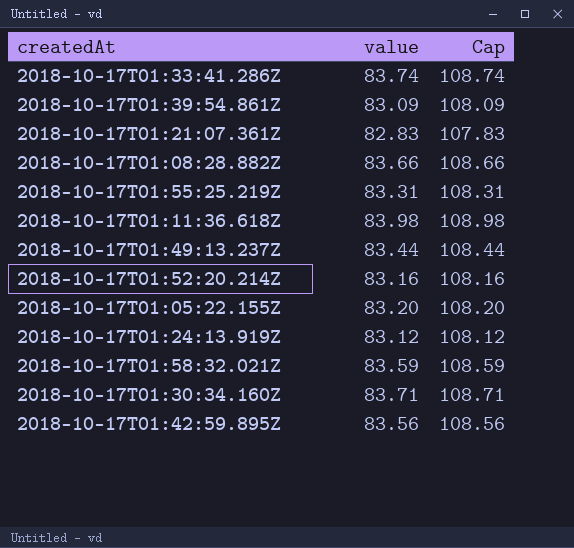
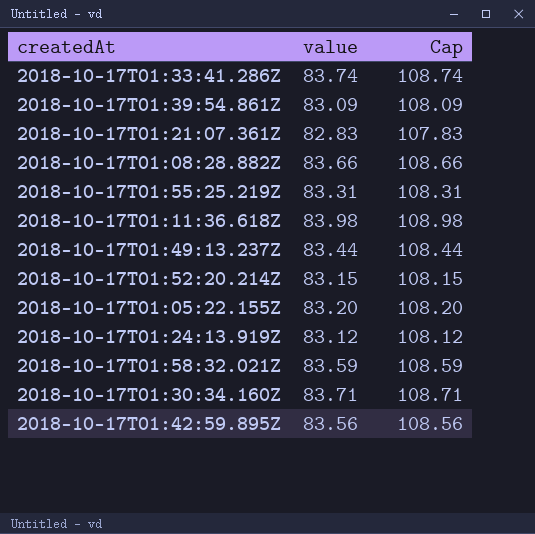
2018-10-17T01:52:20.214Z | value: 83.16 -> 83.15
2018-10-17T01:52:20.214Z | Cap: 108.16 -> 108.15

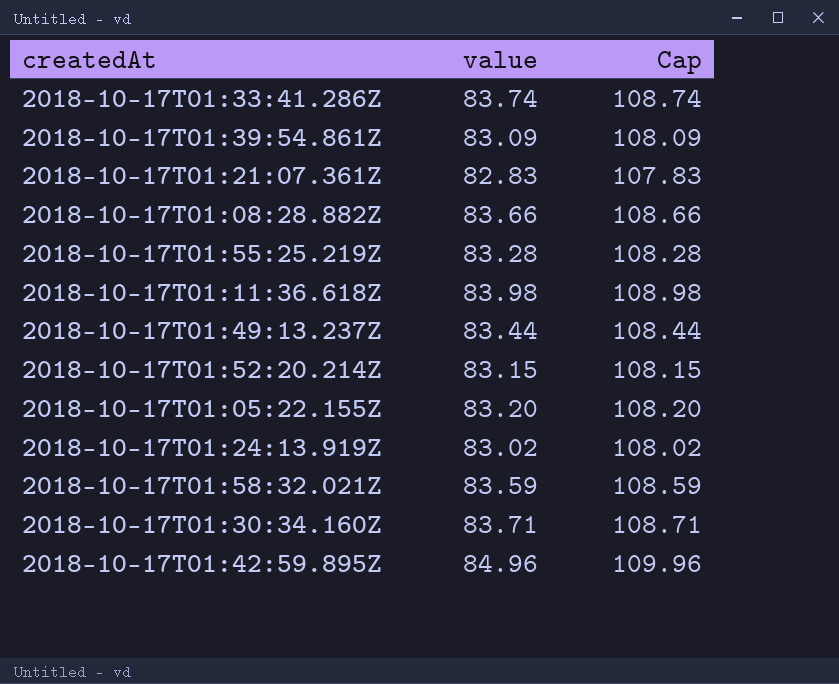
2018-10-17T01:55:25.219Z | value: 83.31 -> 83.28
2018-10-17T01:55:25.219Z | Cap: 108.31 -> 108.28
2018-10-17T01:24:13.919Z | value: 83.12 -> 83.02
2018-10-17T01:24:13.919Z | Cap: 108.12 -> 108.02
2018-10-17T01:42:59.895Z | value: 83.56 -> 84.96
2018-10-17T01:42:59.895Z | Cap: 108.56 -> 109.96

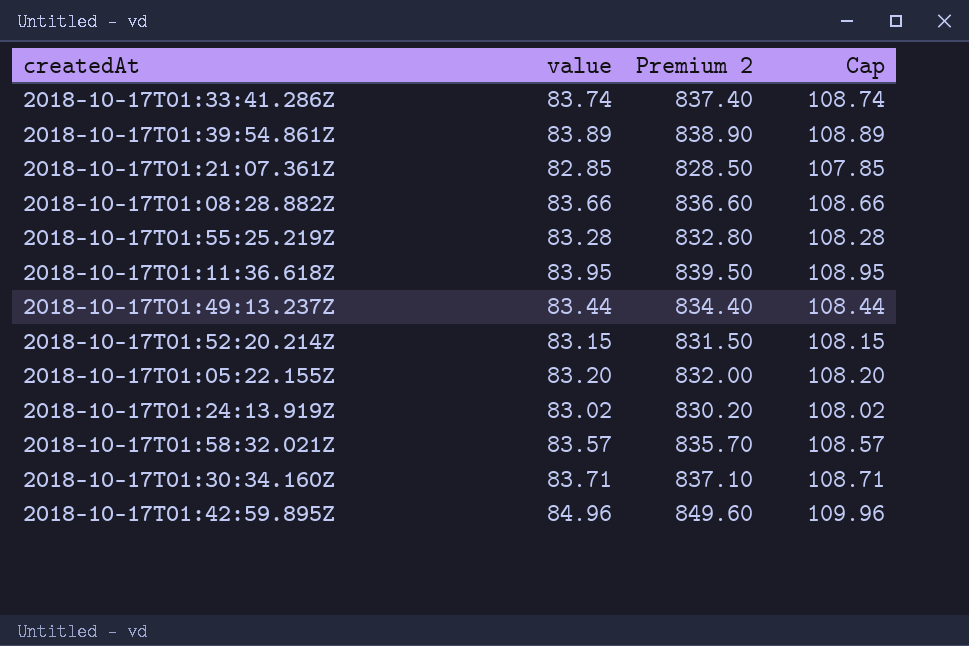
column Premium 2 | formula: none -> [value] * 10
2018-10-17T01:39:54.861Z | value: 83.09 -> 83.89
2018-10-17T01:39:54.861Z | Cap: 108.09 -> 108.89
2018-10-17T01:21:07.361Z | value: 82.83 -> 82.85
2018-10-17T01:21:07.361Z | Cap: 107.83 -> 107.85
2018-10-17T01:11:36.618Z | value: 83.98 -> 83.95
2018-10-17T01:11:36.618Z | Cap: 108.98 -> 108.95
2018-10-17T01:58:32.021Z | value: 83.59 -> 83.57
2018-10-17T01:58:32.021Z | Cap: 108.59 -> 108.57

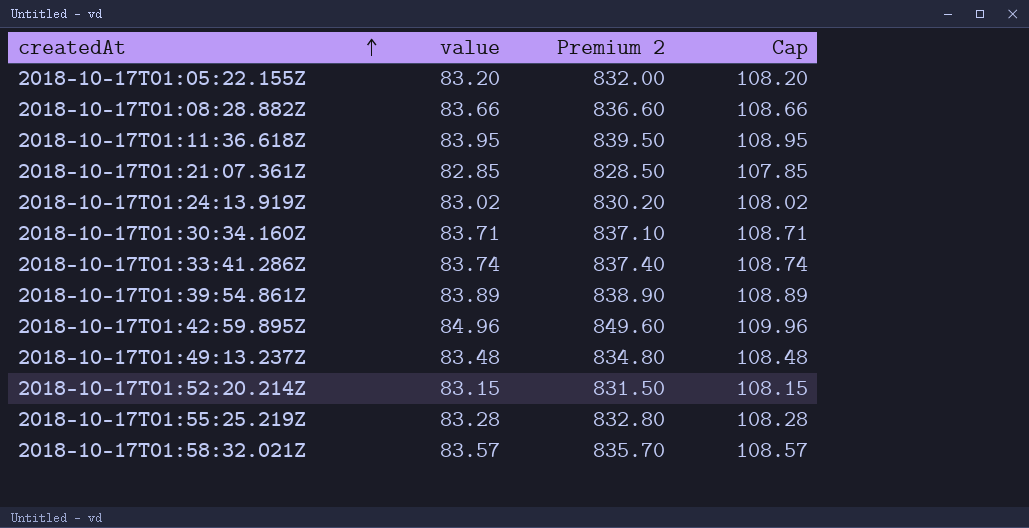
row order: none -> createdAt ascending
2018-10-17T01:49:13.237Z | value: 83.44 -> 83.48
2018-10-17T01:49:13.237Z | Premium 2: 834.40 -> 834.80
2018-10-17T01:49:13.237Z | Cap: 108.44 -> 108.48

